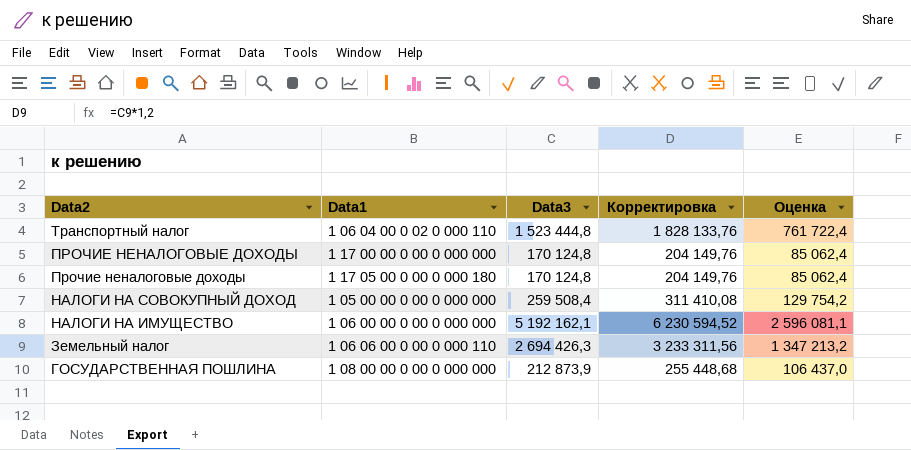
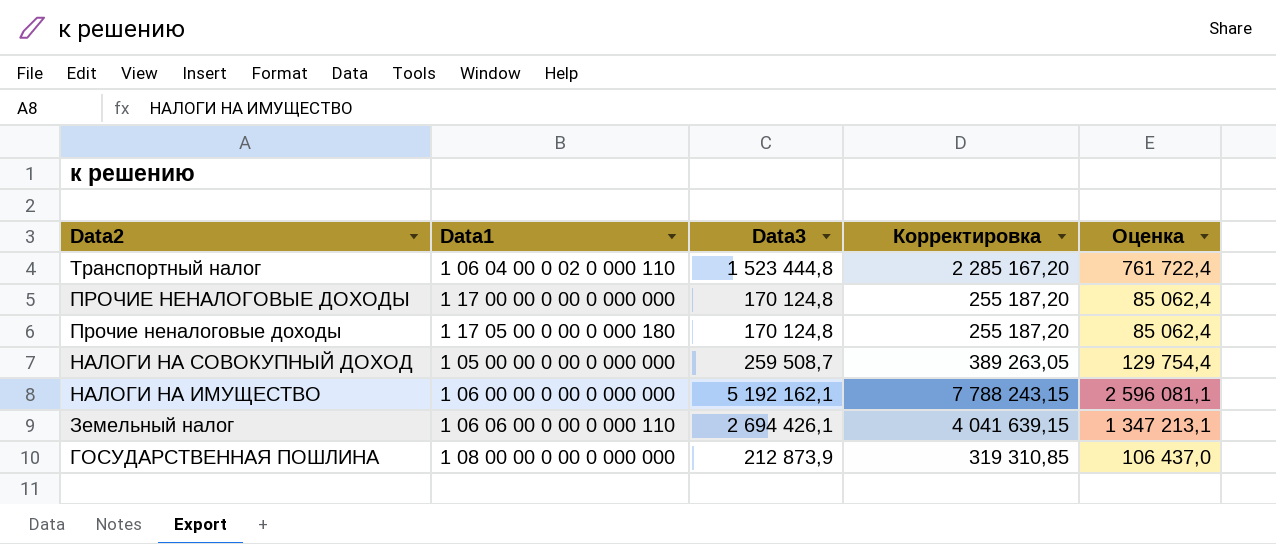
column Корректировка | formula: [Data3] * 1,2 -> [Data3] * 1,5
НАЛОГИ НА СОВОКУПНЫЙ ДОХОД | Data3: 259 508,4 -> 259 508,7
НАЛОГИ НА СОВОКУПНЫЙ ДОХОД | Оценка: 129 754,2 -> 129 754,4
Земельный налог | Data3: 2 694 426,3 -> 2 694 426,1
Земельный налог | Оценка: 1 347 213,2 -> 1 347 213,1

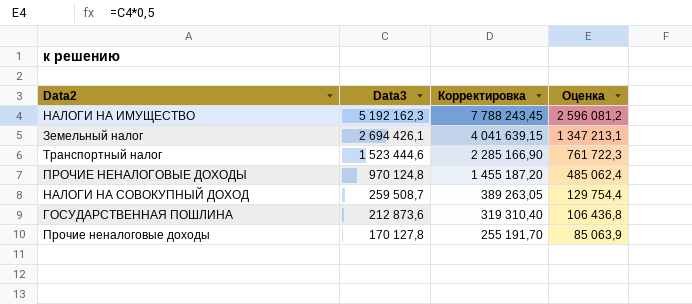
row order: Data2 descending -> Data3 descending
column Data1 | position: 2 -> none
НАЛОГИ НА ИМУЩЕСТВО | Data3: 5 192 162,1 -> 5 192 162,3
НАЛОГИ НА ИМУЩЕСТВО | Корректировка: 7 788 243,15 -> 7 788 243,45
НАЛОГИ НА ИМУЩЕСТВО | Оценка: 2 596 081,1 -> 2 596 081,2
Транспортный налог | Data3: 1 523 444,8 -> 1 523 444,6
Транспортный налог | Корректировка: 2 285 167,20 -> 2 285 166,90
Транспортный налог | Оценка: 761 722,4 -> 761 722,3
ПРОЧИЕ НЕНАЛОГОВЫЕ ДОХОДЫ | Data3: 170 124,8 -> 970 124,8
ПРОЧИЕ НЕНАЛОГОВЫЕ ДОХОДЫ | Корректировка: 255 187,20 -> 1 455 187,20
ПРОЧИЕ НЕНАЛОГОВЫЕ ДОХОДЫ | Оценка: 85 062,4 -> 485 062,4
ГОСУДАРСТВЕННАЯ ПОШЛИНА | Data3: 212 873,9 -> 212 873,6
ГОСУДАРСТВЕННАЯ ПОШЛИНА | Корректировка: 319 310,85 -> 319 310,40
ГОСУДАРСТВЕННАЯ ПОШЛИНА | Оценка: 106 437,0 -> 106 436,8
Прочие неналоговые доходы | Data3: 170 124,8 -> 170 127,8
Прочие неналоговые доходы | Корректировка: 255 187,20 -> 255 191,70
Прочие неналоговые доходы | Оценка: 85 062,4 -> 85 063,9

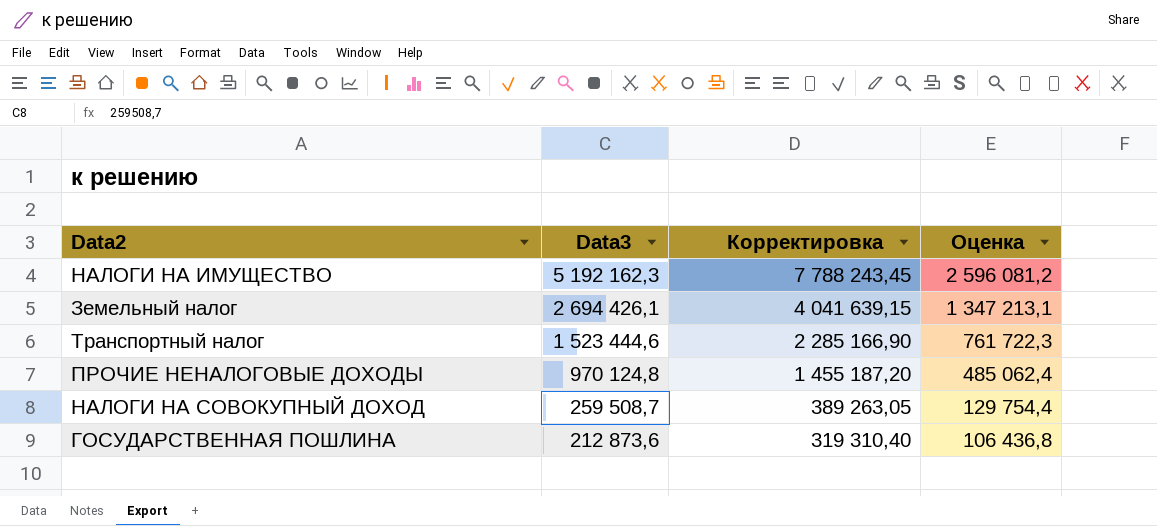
row Прочие неналоговые доходы: 170 127,8 | 255 191,70 | 85 063,9 -> none

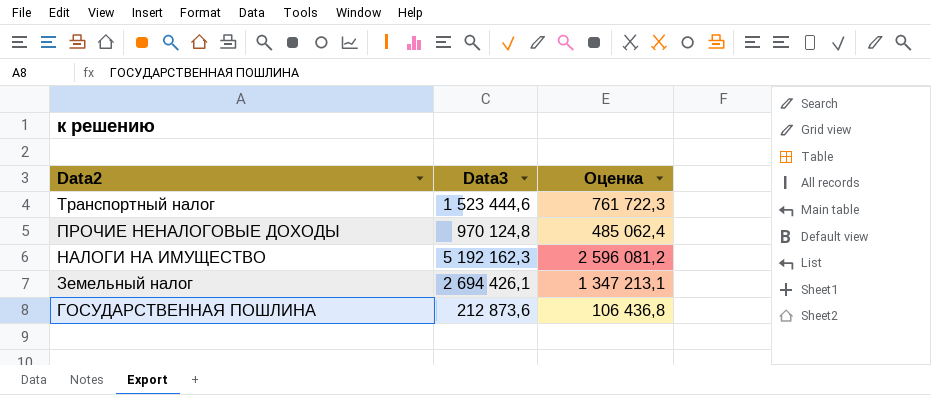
row order: Data3 descending -> Data2 descending
column Корректировка | formula: [Data3] * 1,5 -> none
row НАЛОГИ НА СОВОКУПНЫЙ ДОХОД: 259 508,7 | 389 263,05 | 129 754,4 -> none

